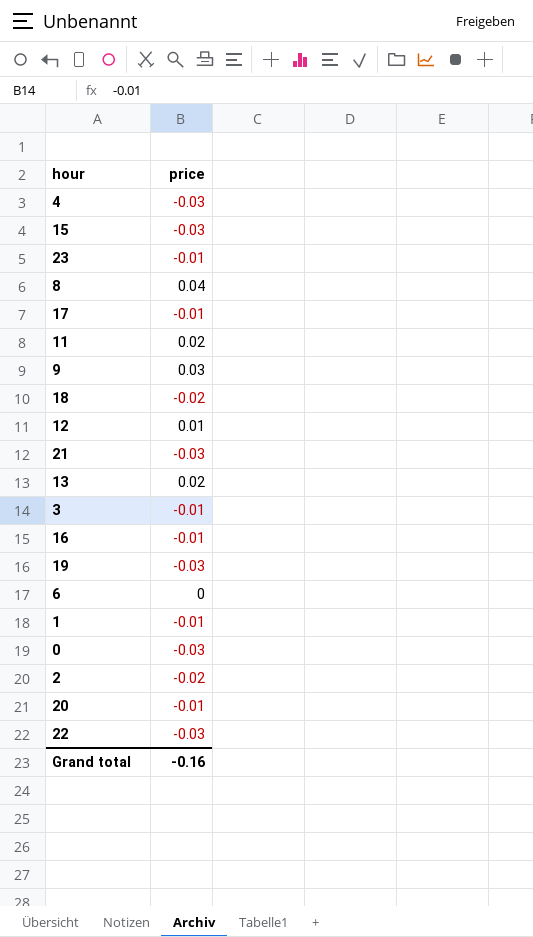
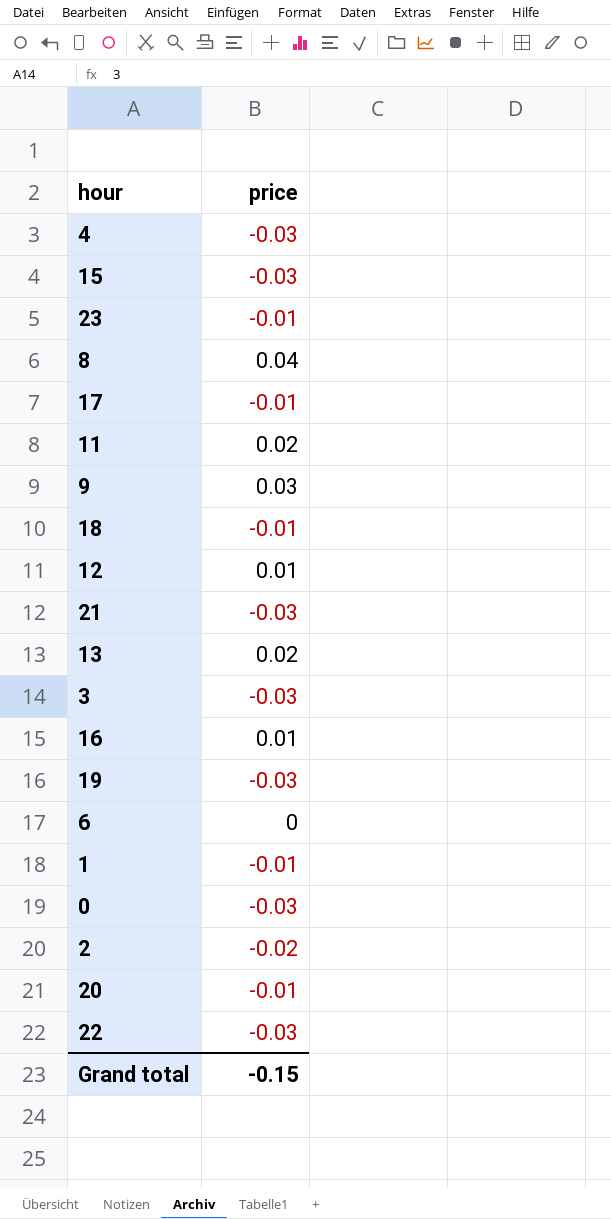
18 | price: -0.02 -> -0.01
3 | price: -0.01 -> -0.03
16 | price: -0.01 -> 0.01
Grand total | price: -0.16 -> -0.15

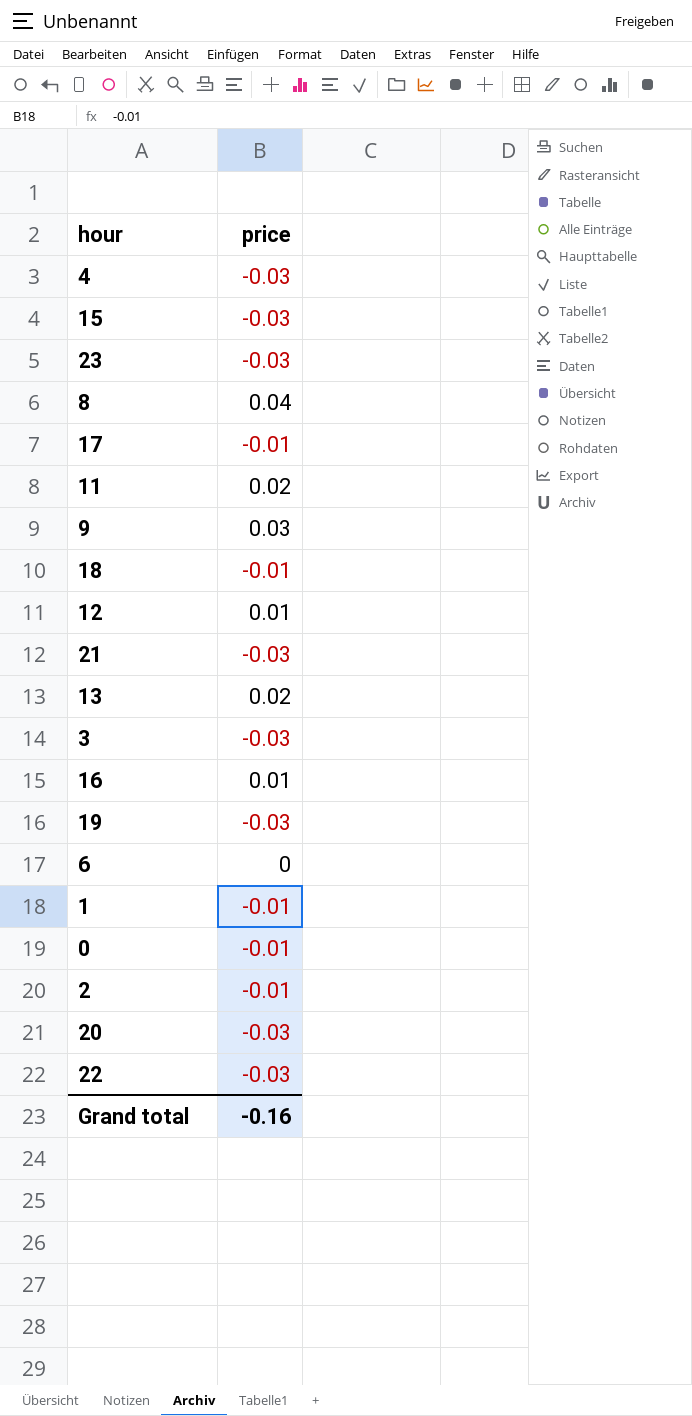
23 | price: -0.01 -> -0.03
0 | price: -0.03 -> -0.01
2 | price: -0.02 -> -0.01
20 | price: -0.01 -> -0.03
Grand total | price: -0.15 -> -0.16

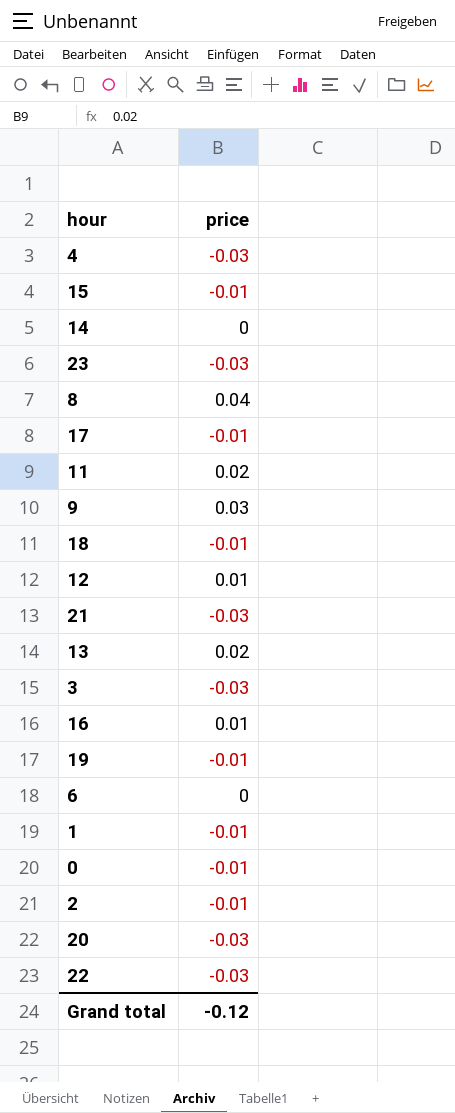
15 | price: -0.03 -> -0.01
row 14: none -> 0
19 | price: -0.03 -> -0.01
Grand total | price: -0.16 -> -0.12

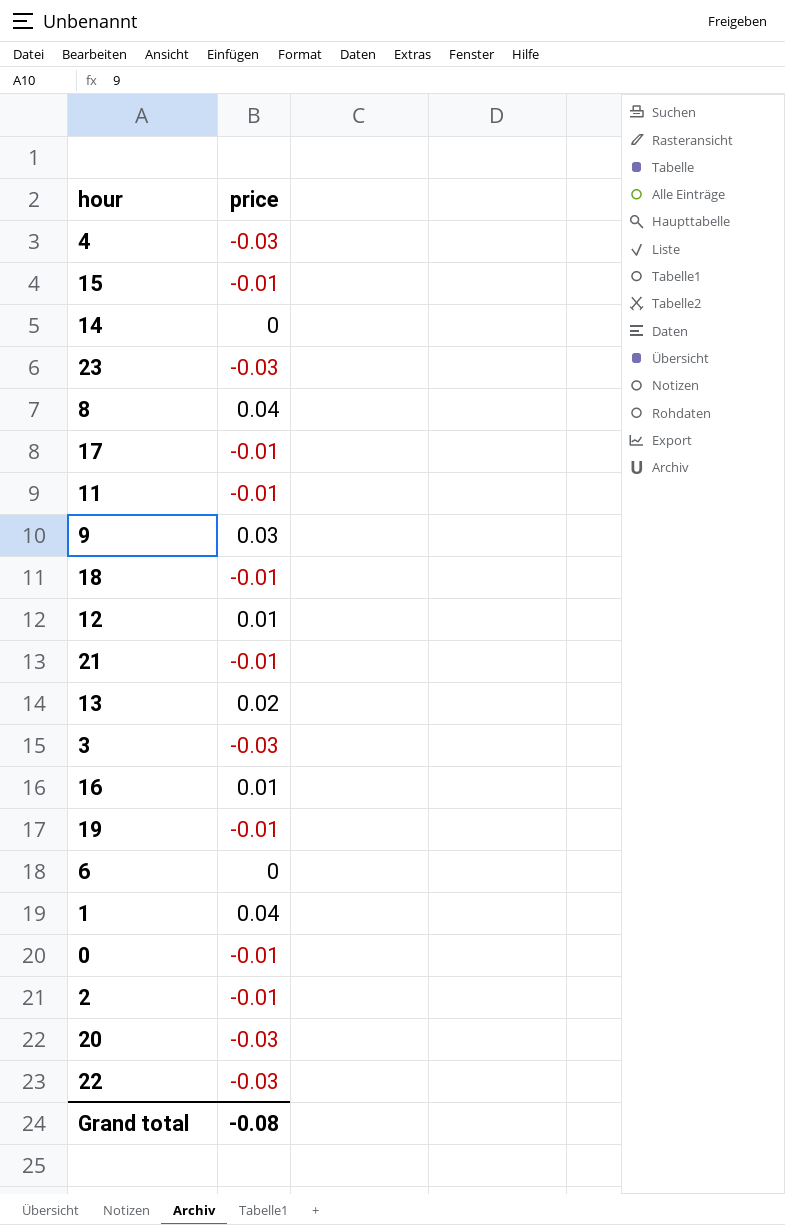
11 | price: 0.02 -> -0.01
21 | price: -0.03 -> -0.01
1 | price: -0.01 -> 0.04
Grand total | price: -0.12 -> -0.08

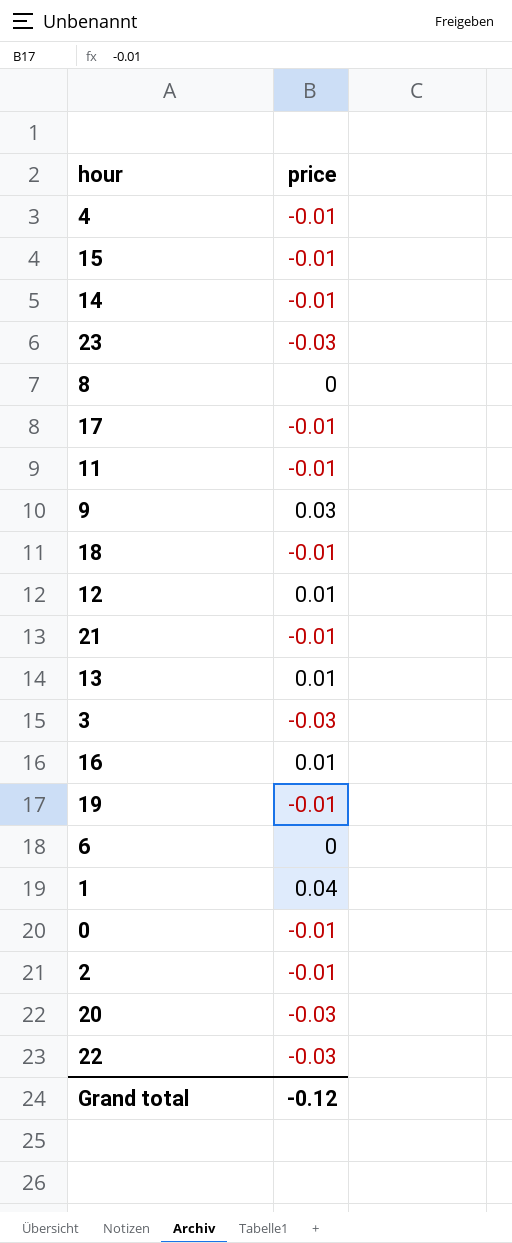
4 | price: -0.03 -> -0.01
14 | price: 0 -> -0.01
8 | price: 0.04 -> 0
13 | price: 0.02 -> 0.01
Grand total | price: -0.08 -> -0.12

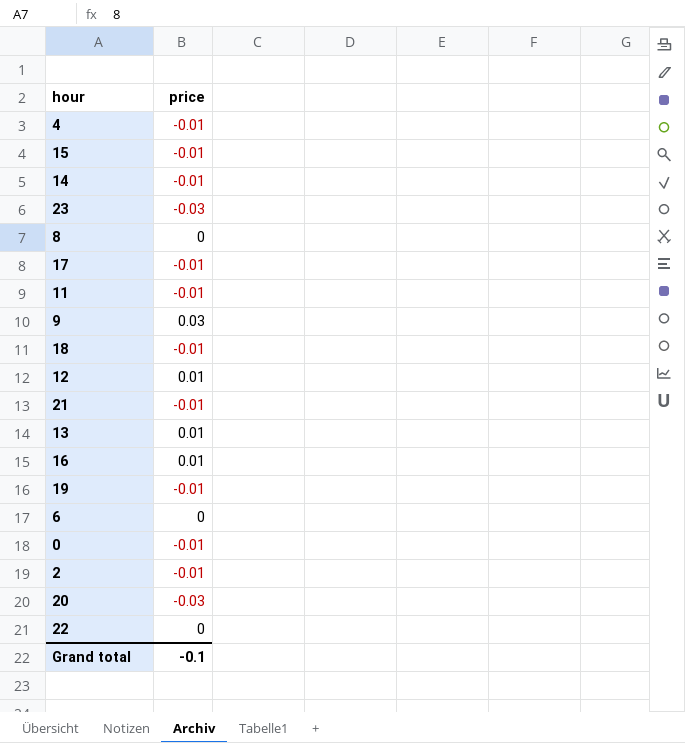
row 3: -0.03 -> none
row 1: 0.04 -> none
22 | price: -0.03 -> 0
Grand total | price: -0.12 -> -0.1

